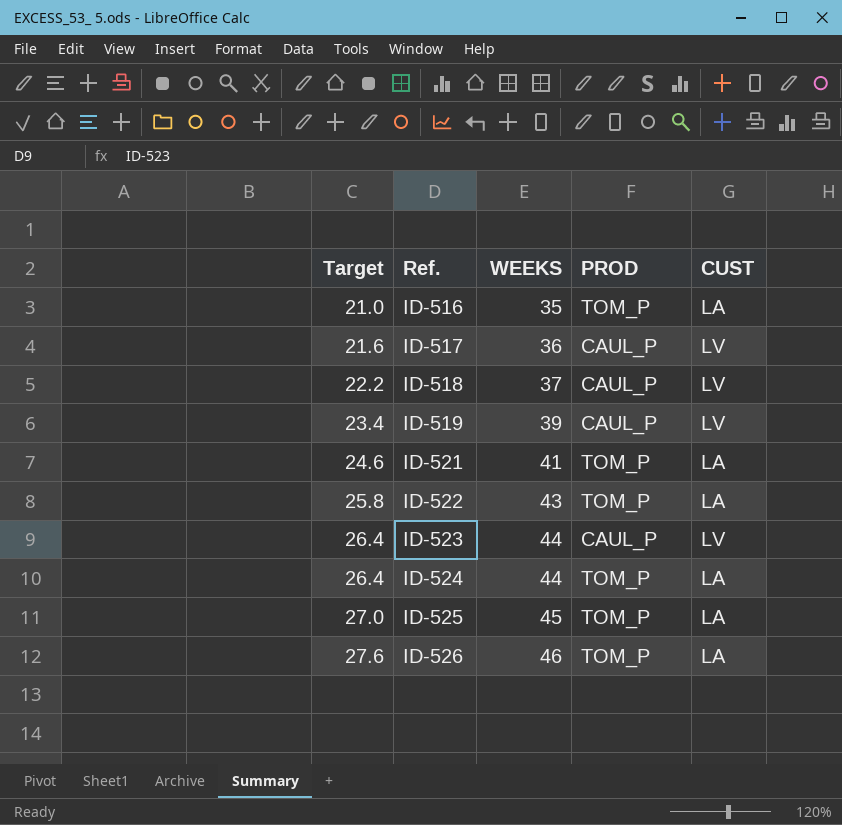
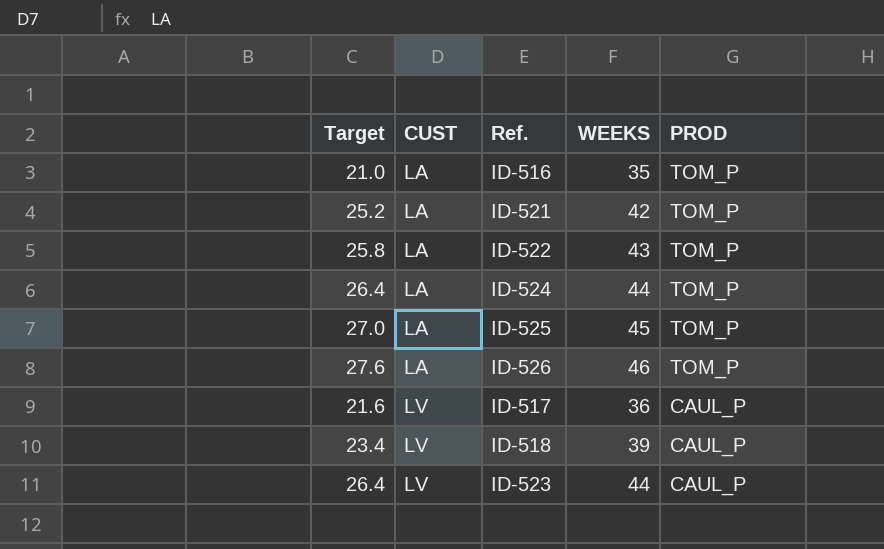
row order: Target ascending -> CUST ascending
column CUST | position: 5 -> 2
row ID-519: 23.4 | 39 | CAUL_P | LV -> none
ID-521 | Target: 24.6 -> 25.2
ID-521 | WEEKS: 41 -> 42
ID-518 | Target: 22.2 -> 23.4
ID-518 | WEEKS: 37 -> 39

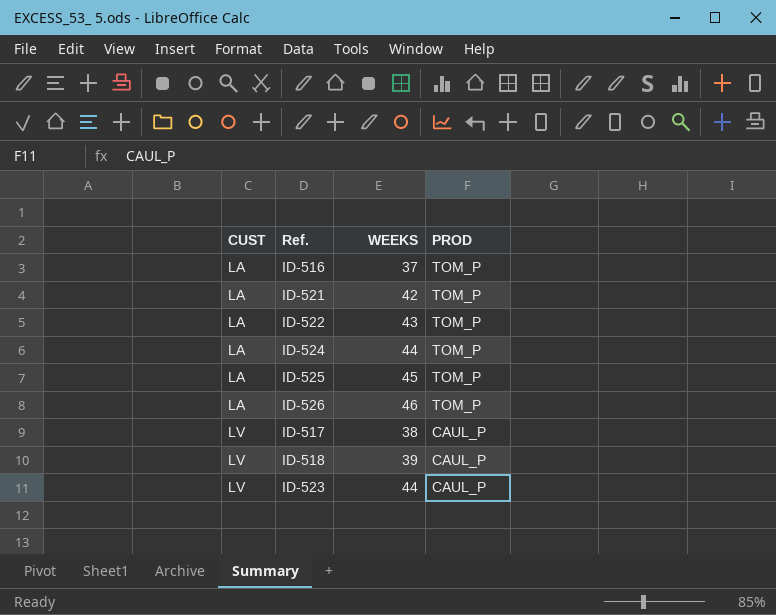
column Target | formula: [WEEKS] * 0.6 -> none
ID-516 | WEEKS: 35 -> 37
ID-517 | WEEKS: 36 -> 38

